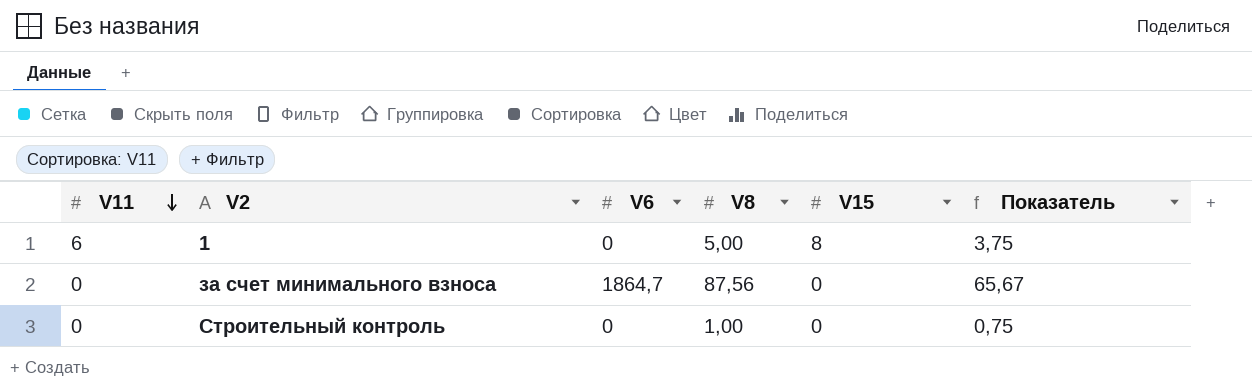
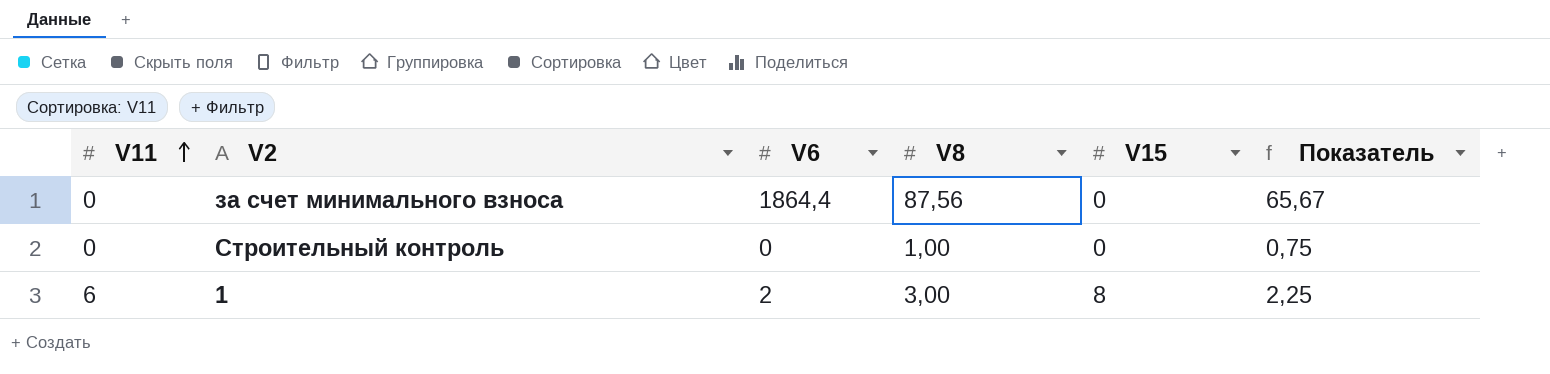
row order: V11 descending -> V11 ascending
за счет минимального взноса | V6: 1864,7 -> 1864,4
1 | V6: 0 -> 2
1 | V8: 5,00 -> 3,00
1 | Показатель: 3,75 -> 2,25

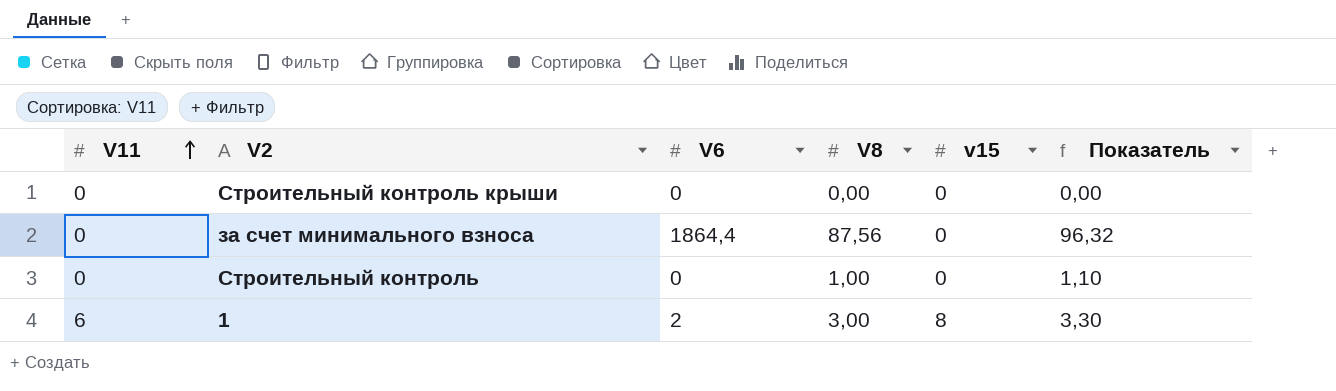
column name: V15 -> v15
column Показатель | formula: [V8] * 0,75 -> [V8] * 1,1
row Строительный контроль крыши: none -> 0 | 0 | 0,00 | 0 | 0,00

